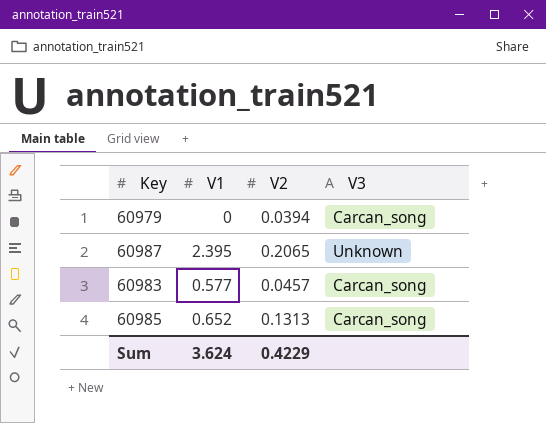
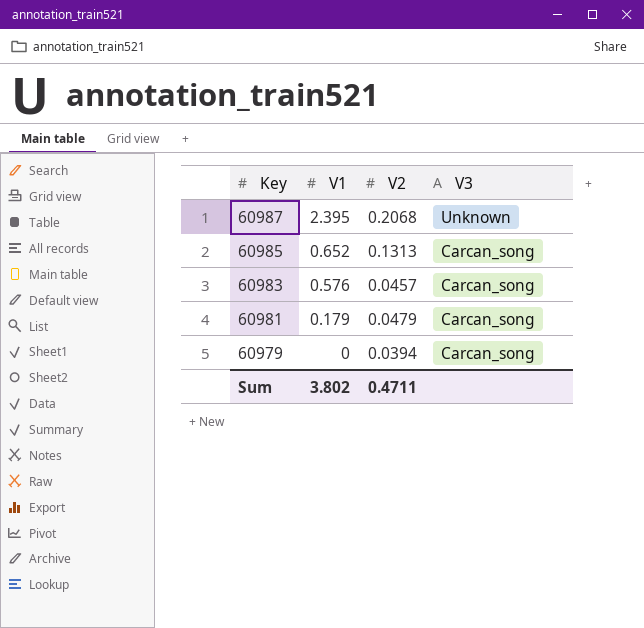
row order: none -> Key descending
60987 | V2: 0.2065 -> 0.2068
60983 | V1: 0.577 -> 0.576
row 60981: none -> 0.179 | 0.0479 | Carcan_song
Sum | V1: 3.624 -> 3.802
Sum | V2: 0.4229 -> 0.4711

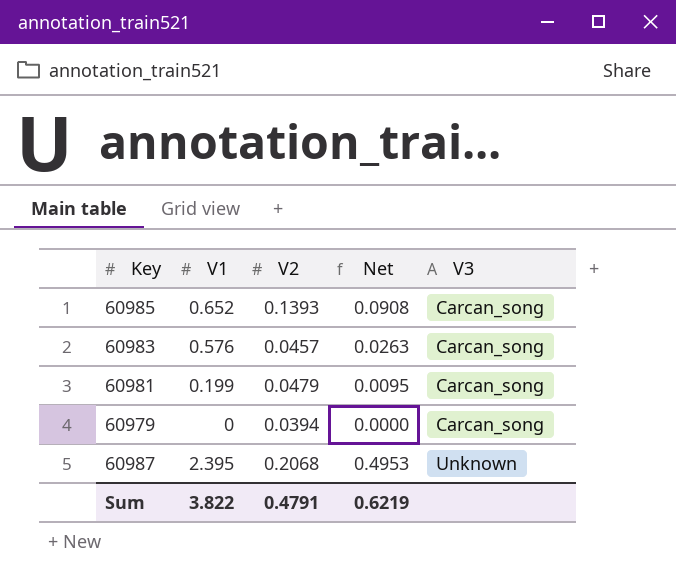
row order: Key descending -> V3 ascending
column Net | formula: none -> [V1] * [V2]
60985 | V2: 0.1313 -> 0.1393
60981 | V1: 0.179 -> 0.199
Sum | V1: 3.802 -> 3.822
Sum | V2: 0.4711 -> 0.4791

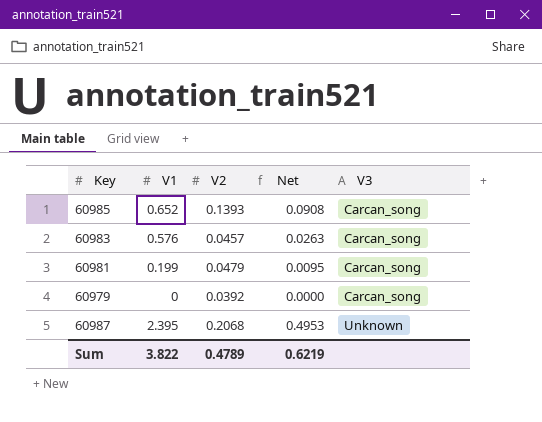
60979 | V2: 0.0394 -> 0.0392
Sum | V2: 0.4791 -> 0.4789

